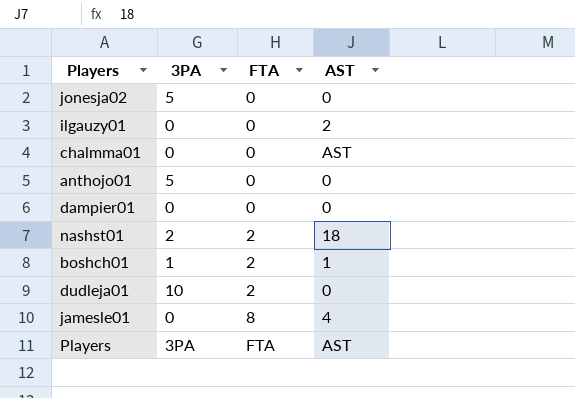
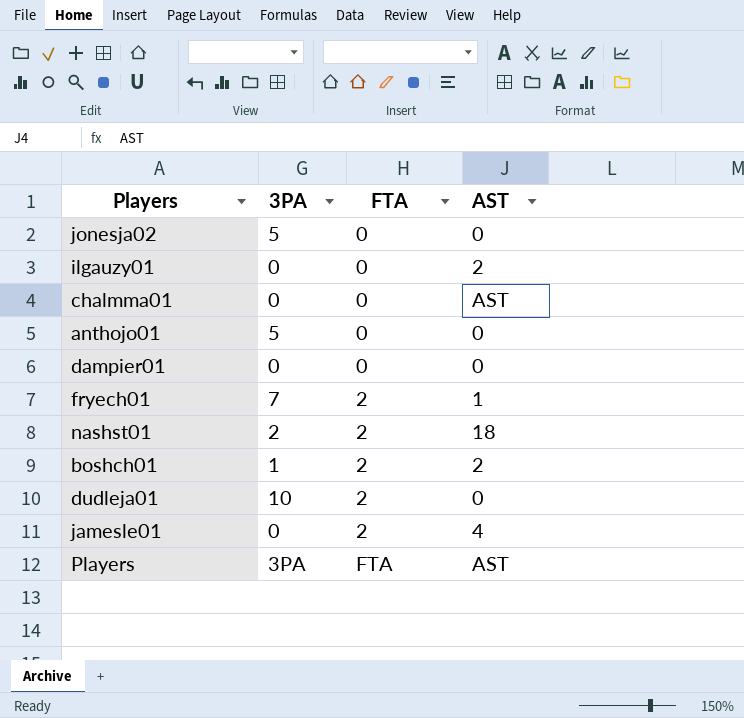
row fryech01: none -> 7 | 2 | 1
boshch01 | AST: 1 -> 2
jamesle01 | FTA: 8 -> 2

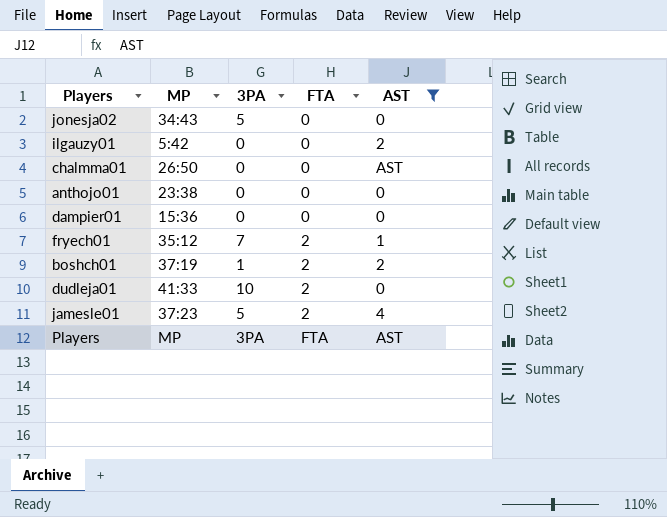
filter: none -> AST != 18
column MP | position: none -> 2
anthojo01 | 3PA: 5 -> 0
jamesle01 | 3PA: 0 -> 5

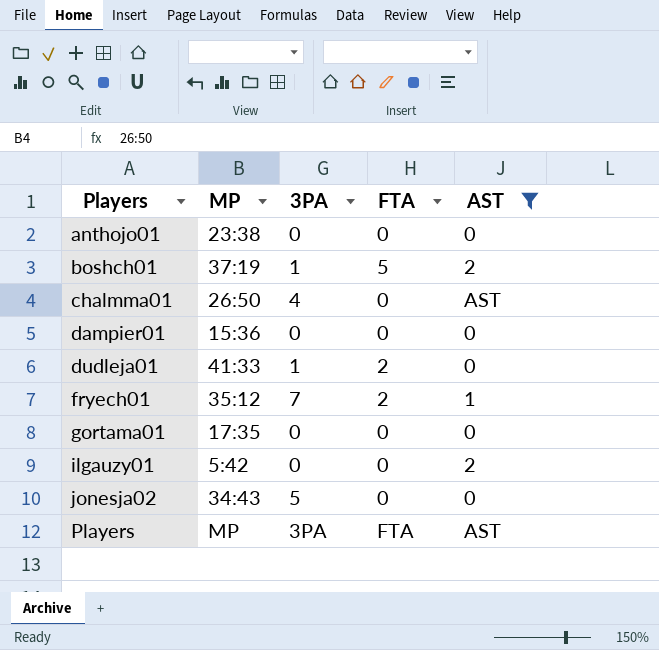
row order: FTA ascending -> Players ascending
row jamesle01: 37:23 | 5 | 2 | 4 -> none
boshch01 | FTA: 2 -> 5
chalmma01 | 3PA: 0 -> 4
dudleja01 | 3PA: 10 -> 1
row gortama01: none -> 17:35 | 0 | 0 | 0

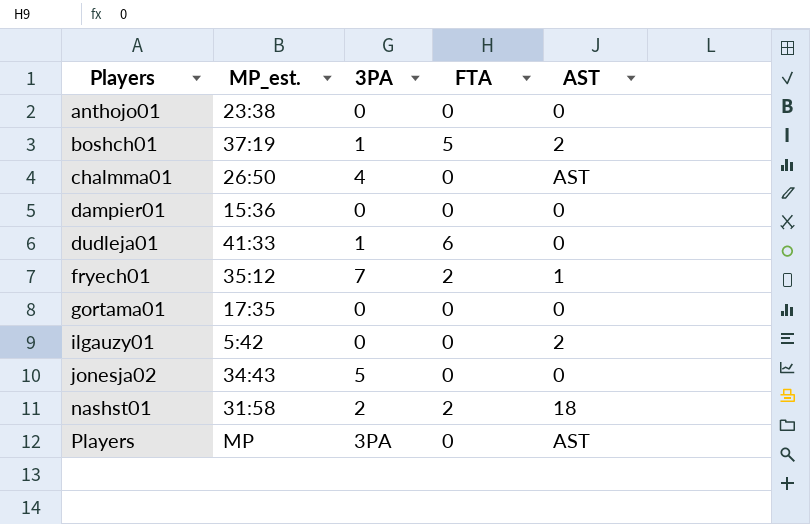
filter: AST != 18 -> none
column name: MP -> MP_est.
dudleja01 | FTA: 2 -> 6
Players | FTA: FTA -> 0

